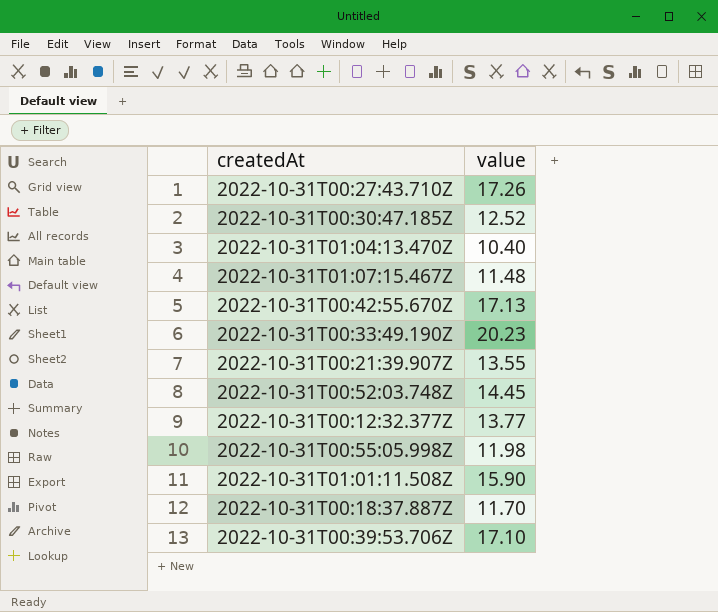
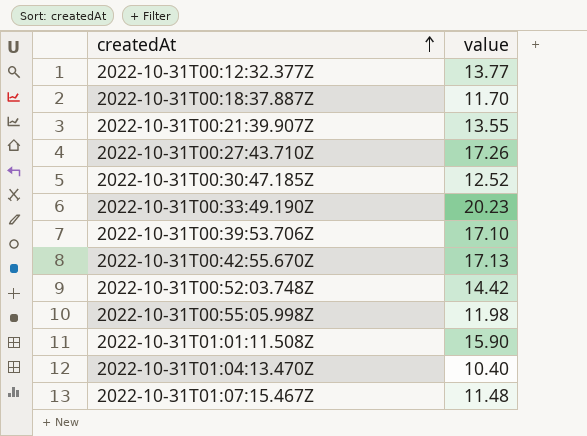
row order: none -> createdAt ascending
2022-10-31T00:52:03.748Z | value: 14.45 -> 14.42

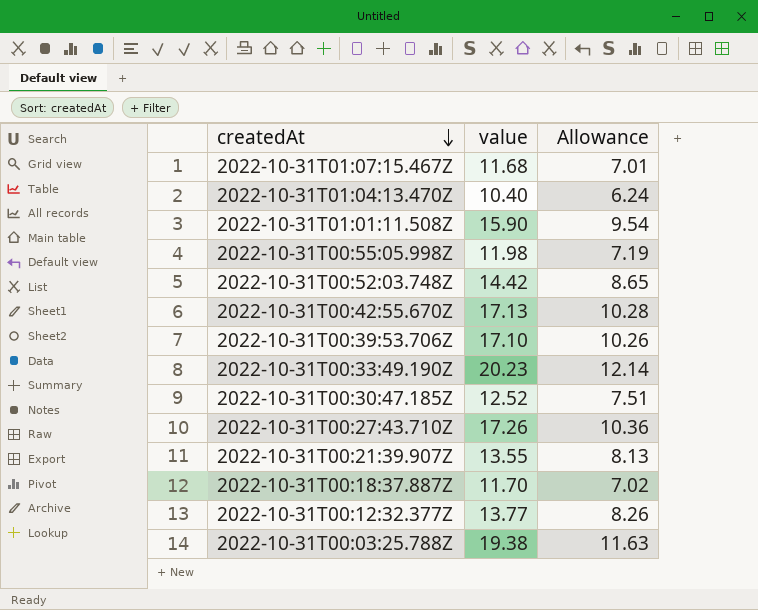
row order: createdAt ascending -> createdAt descending
column Allowance | formula: none -> [value] * 0.6
2022-10-31T01:07:15.467Z | value: 11.48 -> 11.68
row 2022-10-31T00:03:25.788Z: none -> 19.38 | 11.63

